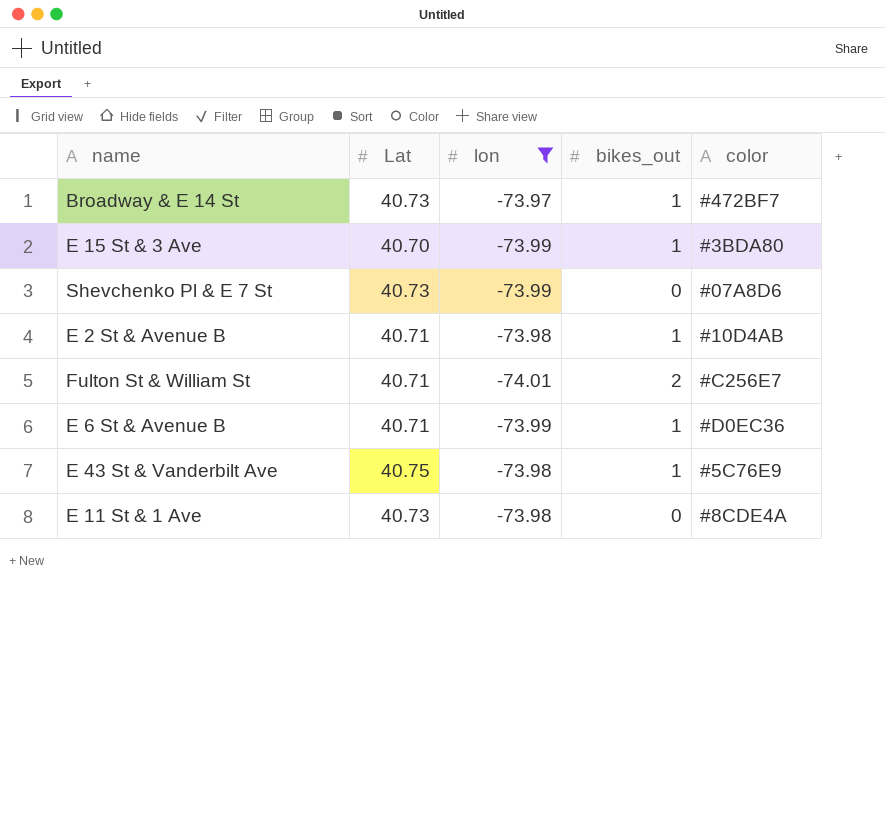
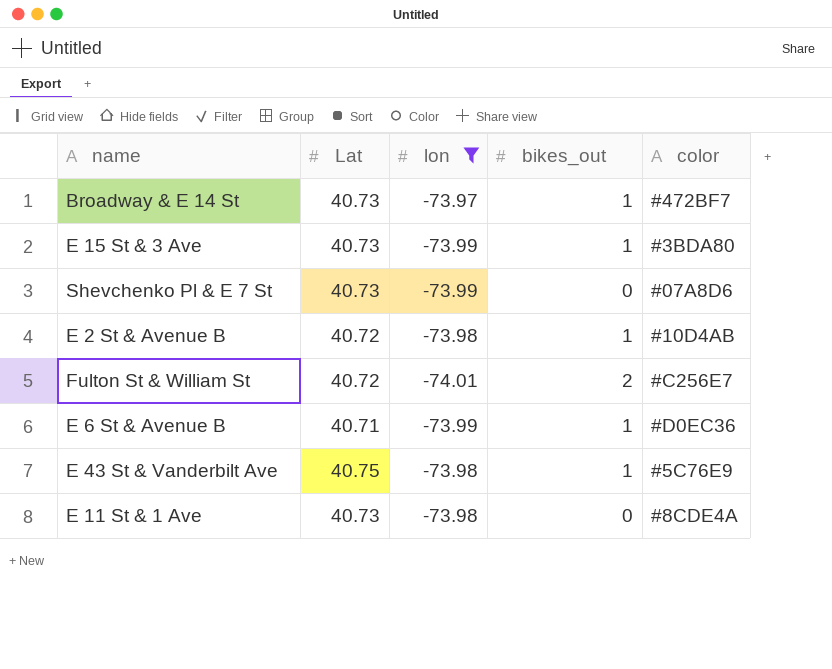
E 15 St & 3 Ave | Lat: 40.70 -> 40.73
E 2 St & Avenue B | Lat: 40.71 -> 40.72
Fulton St & William St | Lat: 40.71 -> 40.72

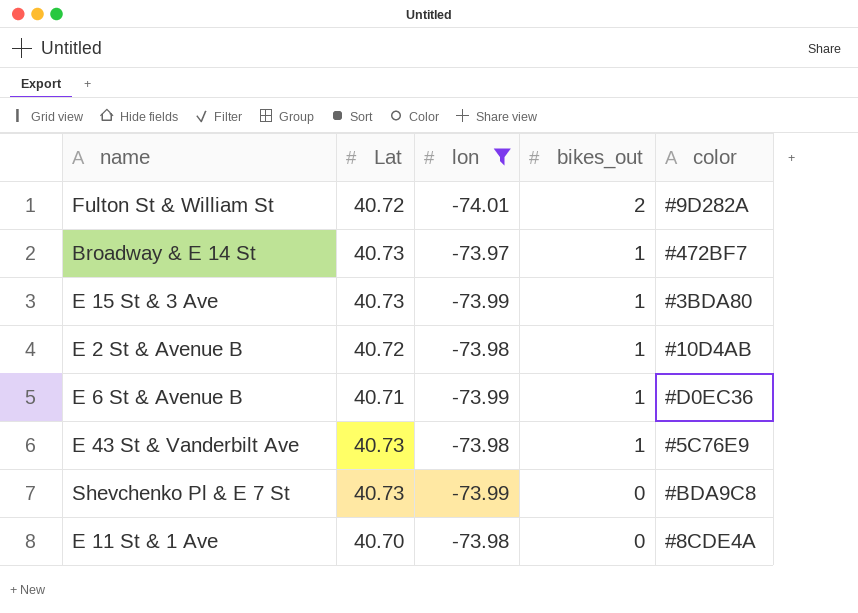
row order: none -> bikes_out descending
Fulton St & William St | color: #C256E7 -> #9D282A
E 43 St & Vanderbilt Ave | Lat: 40.75 -> 40.73
Shevchenko Pl & E 7 St | color: #07A8D6 -> #BDA9C8
E 11 St & 1 Ave | Lat: 40.73 -> 40.70

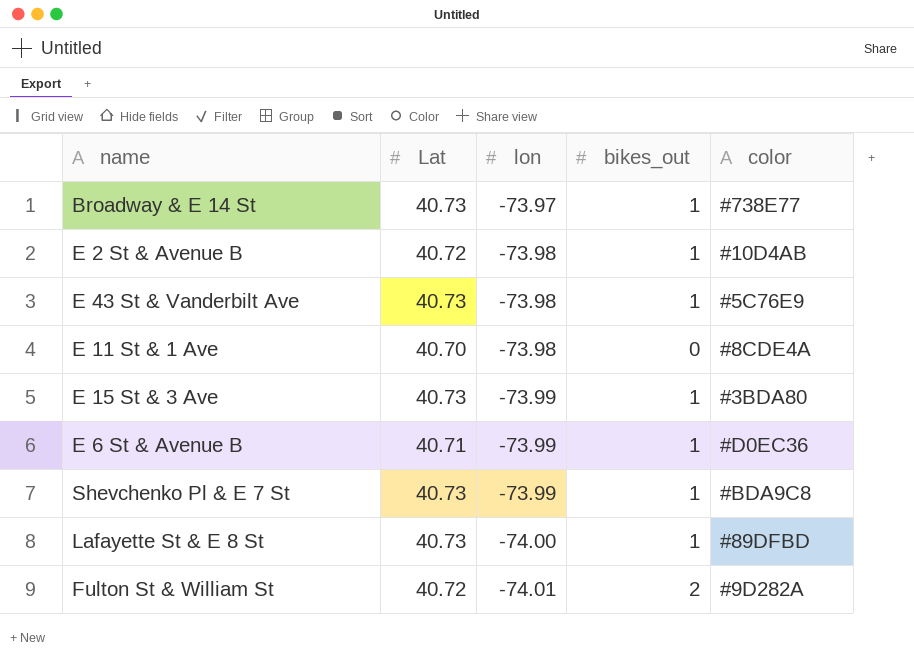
filter: lon != -74.00 -> none
row order: bikes_out descending -> lon descending
Broadway & E 14 St | color: #472BF7 -> #738E77
Shevchenko Pl & E 7 St | bikes_out: 0 -> 1

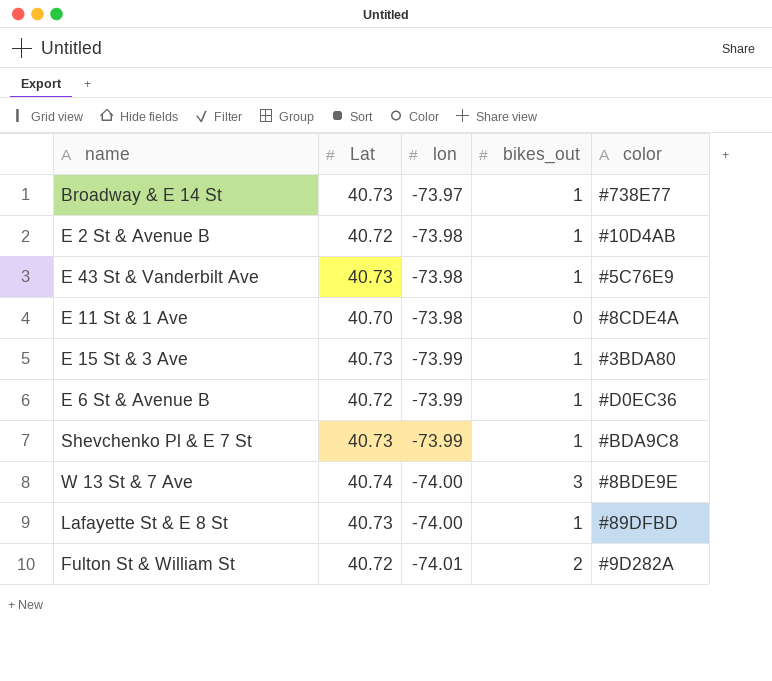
E 6 St & Avenue B | Lat: 40.71 -> 40.72
row W 13 St & 7 Ave: none -> 40.74 | -74.00 | 3 | #8BDE9E

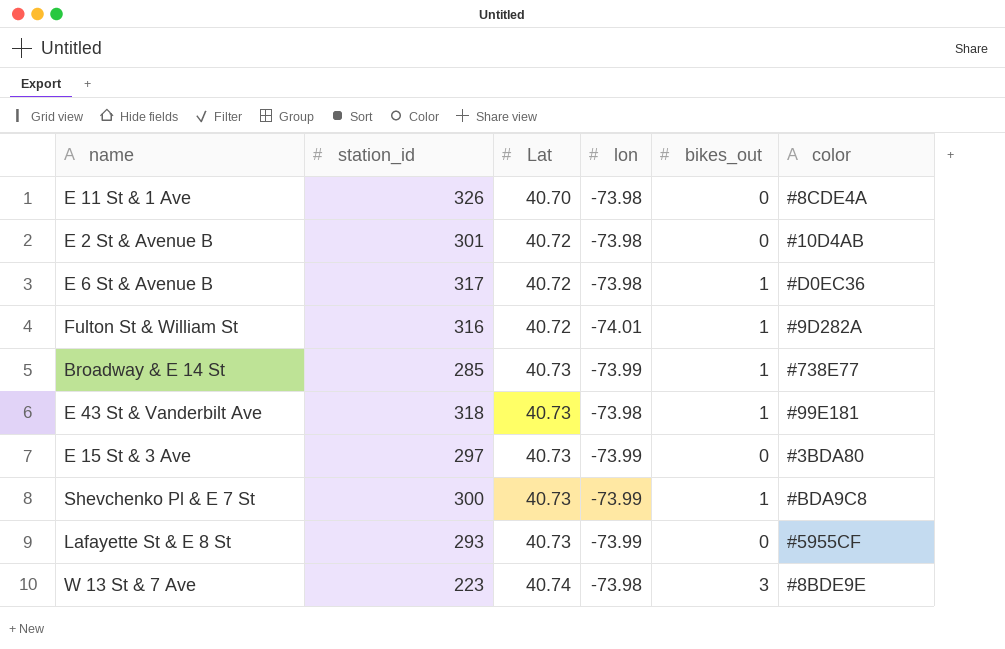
row order: lon descending -> Lat ascending
column station_id | position: none -> 2
E 2 St & Avenue B | bikes_out: 1 -> 0
E 6 St & Avenue B | lon: -73.99 -> -73.98
Fulton St & William St | bikes_out: 2 -> 1
Broadway & E 14 St | lon: -73.97 -> -73.99
E 43 St & Vanderbilt Ave | color: #5C76E9 -> #99E181
E 15 St & 3 Ave | bikes_out: 1 -> 0
Lafayette St & E 8 St | lon: -74.00 -> -73.99
Lafayette St & E 8 St | bikes_out: 1 -> 0
Lafayette St & E 8 St | color: #89DFBD -> #5955CF
W 13 St & 7 Ave | lon: -74.00 -> -73.98

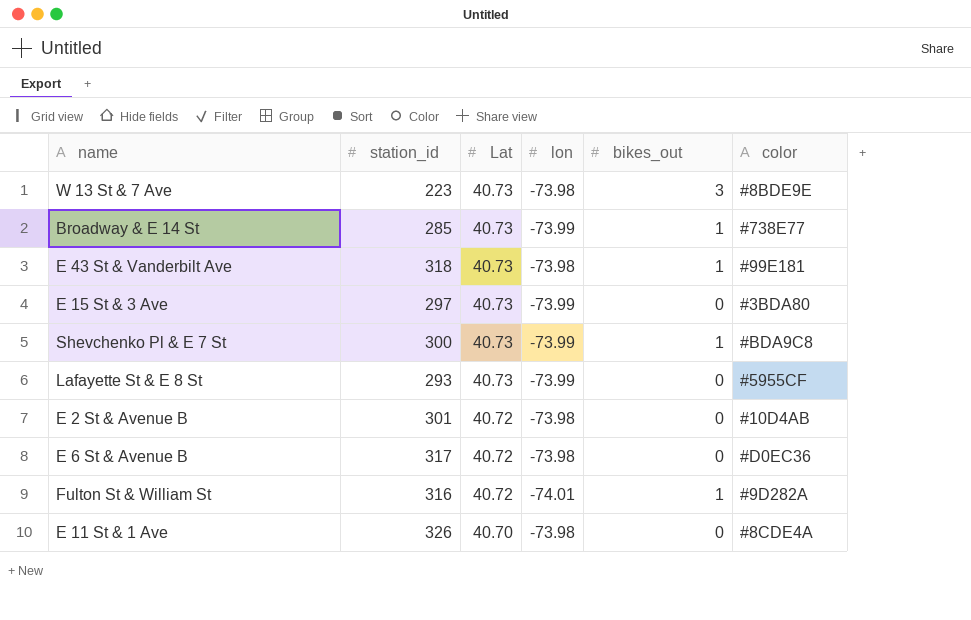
row order: Lat ascending -> Lat descending
W 13 St & 7 Ave | Lat: 40.74 -> 40.73
E 6 St & Avenue B | bikes_out: 1 -> 0

